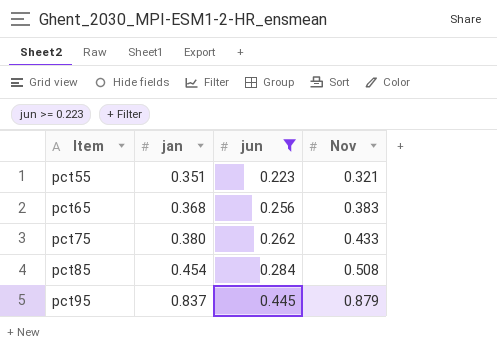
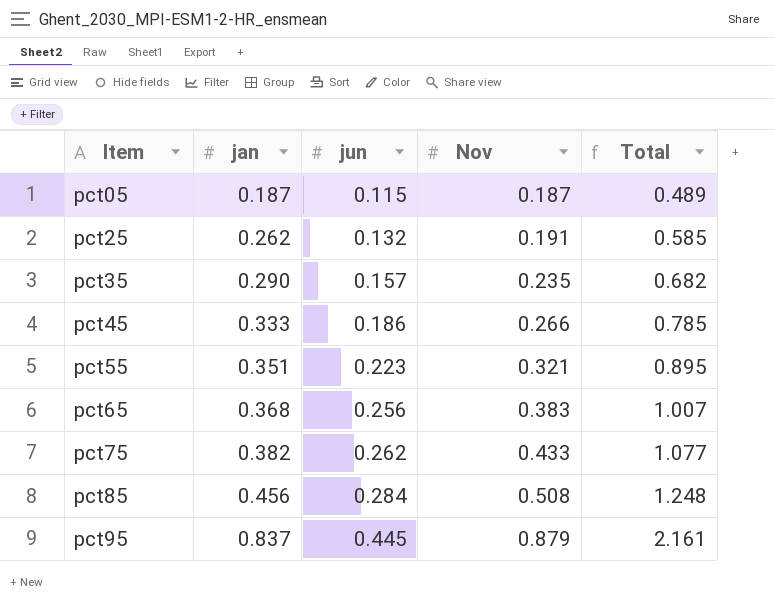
filter: jun >= 0.223 -> none
column Total | formula: none -> [jan] + [jun] + [Nov]
pct75 | jan: 0.380 -> 0.382
pct85 | jan: 0.454 -> 0.456

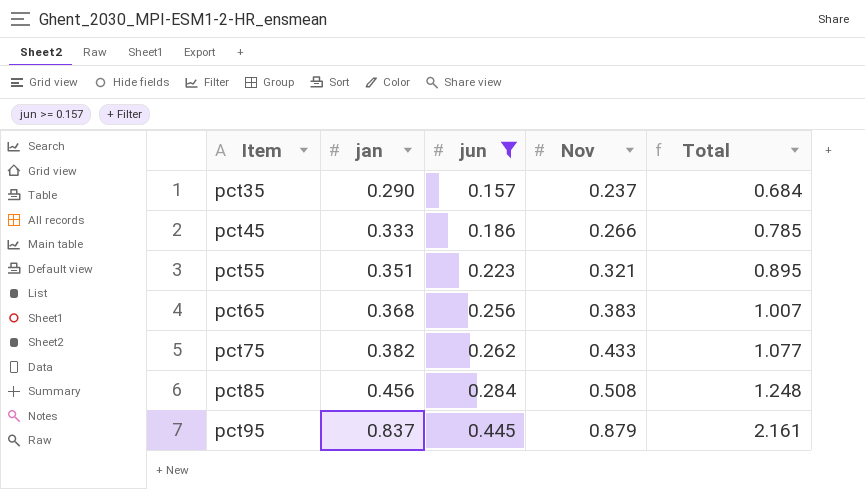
filter: none -> jun >= 0.157
pct35 | Nov: 0.235 -> 0.237
pct35 | Total: 0.682 -> 0.684

